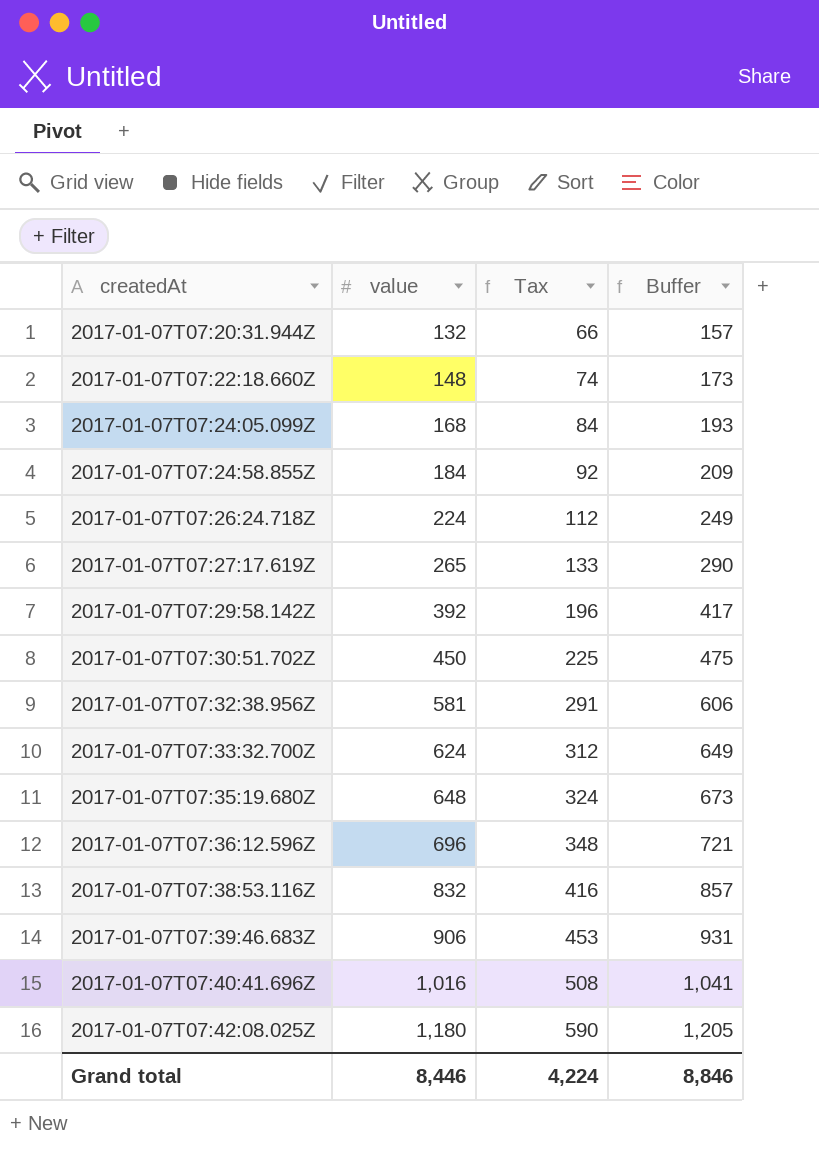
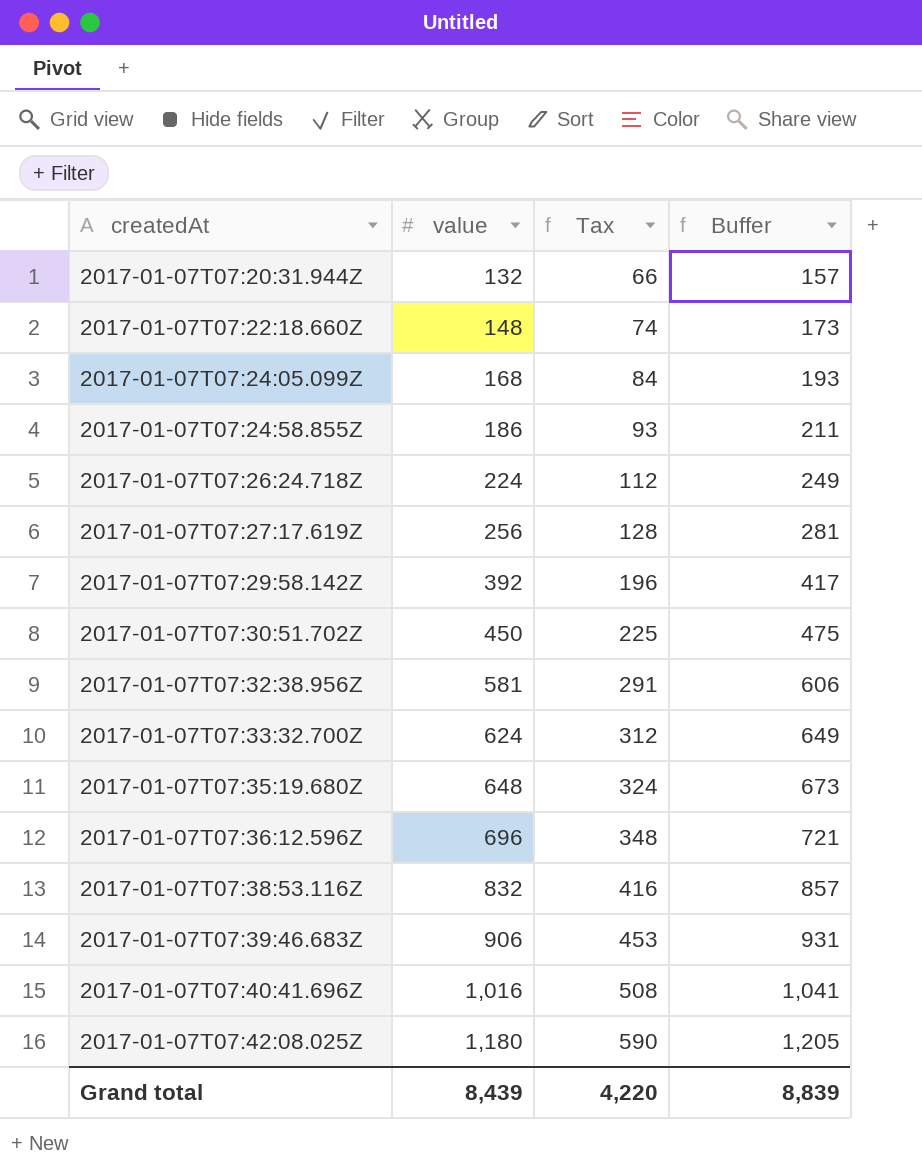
2017-01-07T07:24:58.855Z | value: 184 -> 186
2017-01-07T07:24:58.855Z | Tax: 92 -> 93
2017-01-07T07:24:58.855Z | Buffer: 209 -> 211
2017-01-07T07:27:17.619Z | value: 265 -> 256
2017-01-07T07:27:17.619Z | Tax: 133 -> 128
2017-01-07T07:27:17.619Z | Buffer: 290 -> 281
Grand total | value: 8,446 -> 8,439
Grand total | Tax: 4,224 -> 4,220
Grand total | Buffer: 8,846 -> 8,839

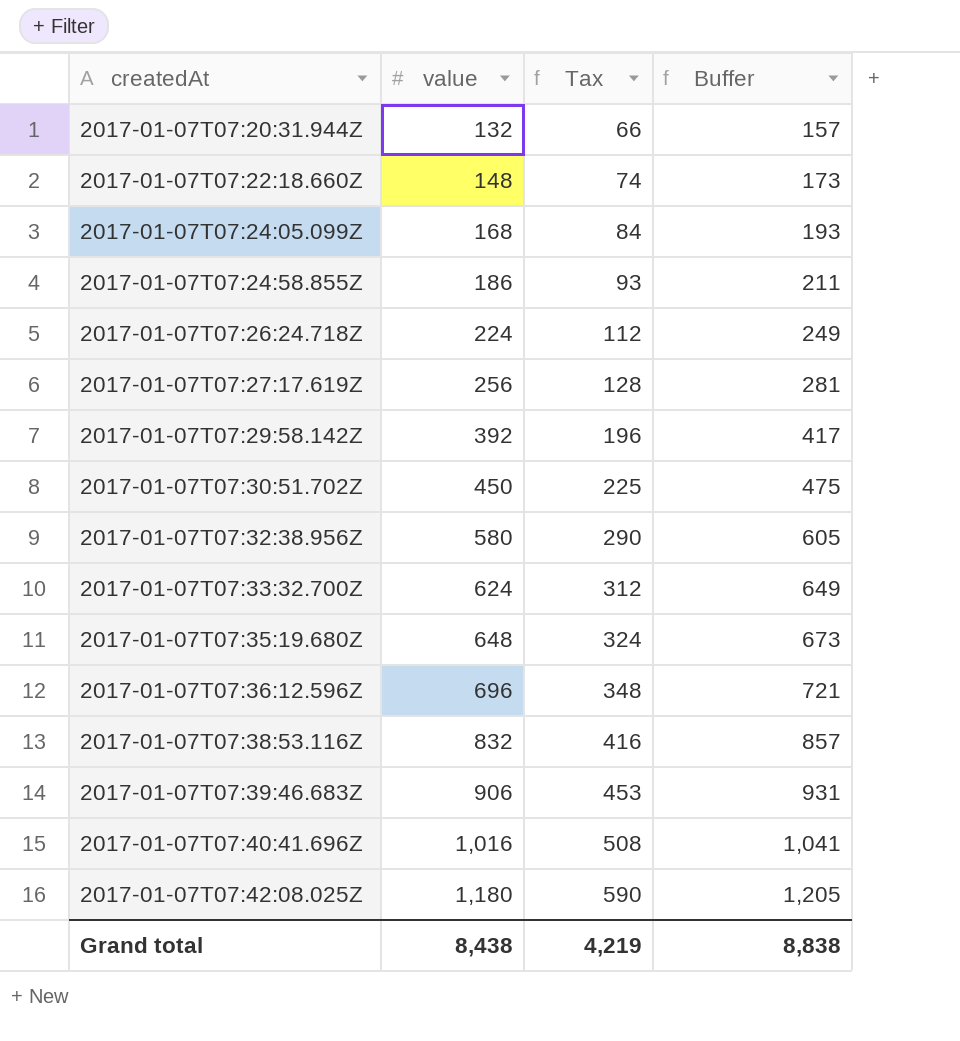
2017-01-07T07:32:38.956Z | value: 581 -> 580
2017-01-07T07:32:38.956Z | Tax: 291 -> 290
2017-01-07T07:32:38.956Z | Buffer: 606 -> 605
Grand total | value: 8,439 -> 8,438
Grand total | Tax: 4,220 -> 4,219
Grand total | Buffer: 8,839 -> 8,838

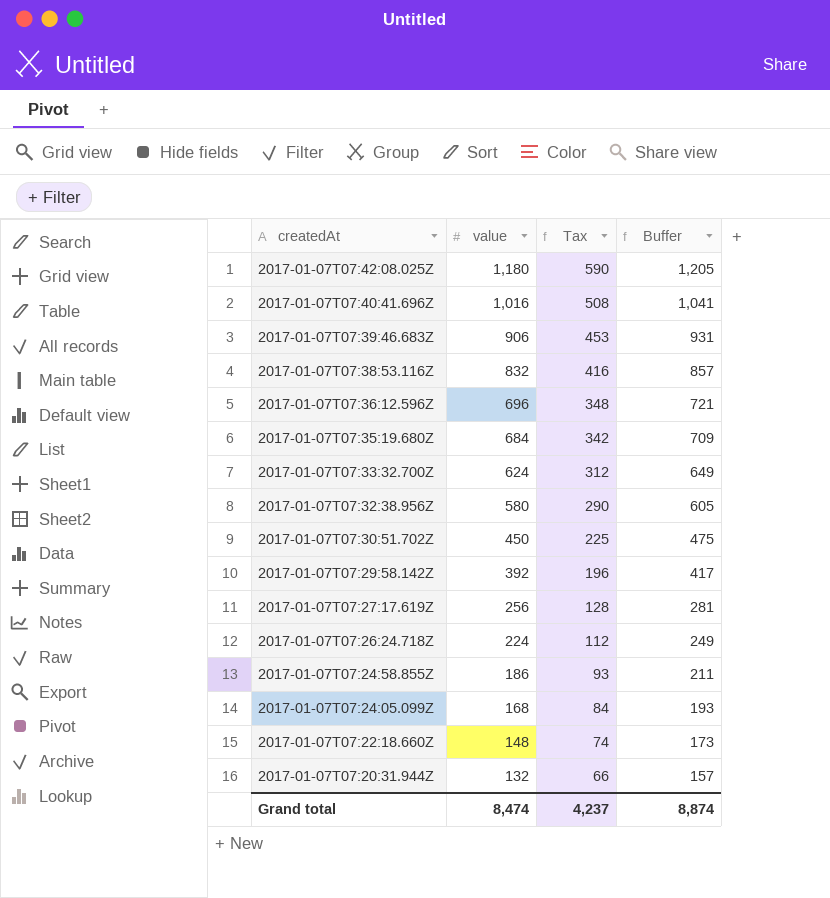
row order: createdAt ascending -> createdAt descending
2017-01-07T07:35:19.680Z | value: 648 -> 684
2017-01-07T07:35:19.680Z | Tax: 324 -> 342
2017-01-07T07:35:19.680Z | Buffer: 673 -> 709
Grand total | value: 8,438 -> 8,474
Grand total | Tax: 4,219 -> 4,237
Grand total | Buffer: 8,838 -> 8,874

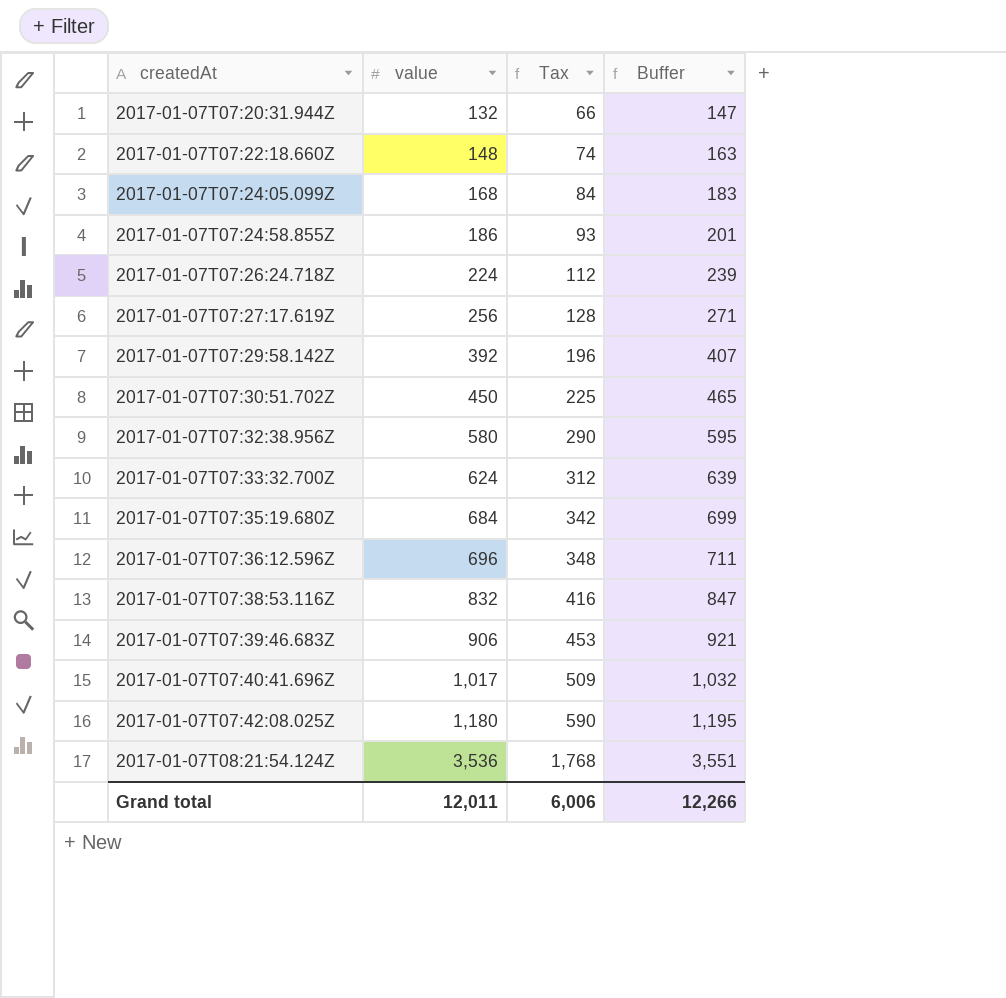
row order: createdAt descending -> createdAt ascending
column Buffer | formula: [value] + 25 -> [value] + 15
2017-01-07T07:40:41.696Z | value: 1,016 -> 1,017
2017-01-07T07:40:41.696Z | Tax: 508 -> 509
row 2017-01-07T08:21:54.124Z: none -> 3,536 | 1,768 | 3,551
Grand total | value: 8,474 -> 12,011
Grand total | Tax: 4,237 -> 6,006
Grand total | Buffer: 8,874 -> 12,266

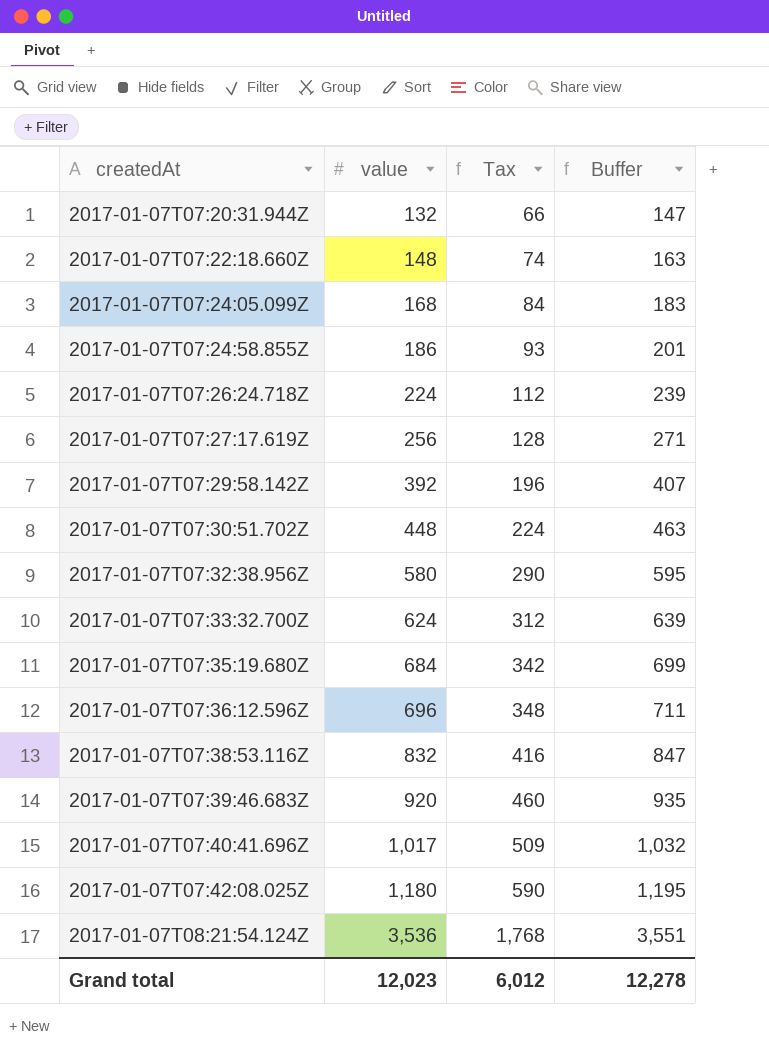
2017-01-07T07:30:51.702Z | value: 450 -> 448
2017-01-07T07:30:51.702Z | Tax: 225 -> 224
2017-01-07T07:30:51.702Z | Buffer: 465 -> 463
2017-01-07T07:39:46.683Z | value: 906 -> 920
2017-01-07T07:39:46.683Z | Tax: 453 -> 460
2017-01-07T07:39:46.683Z | Buffer: 921 -> 935
Grand total | value: 12,011 -> 12,023
Grand total | Tax: 6,006 -> 6,012
Grand total | Buffer: 12,266 -> 12,278

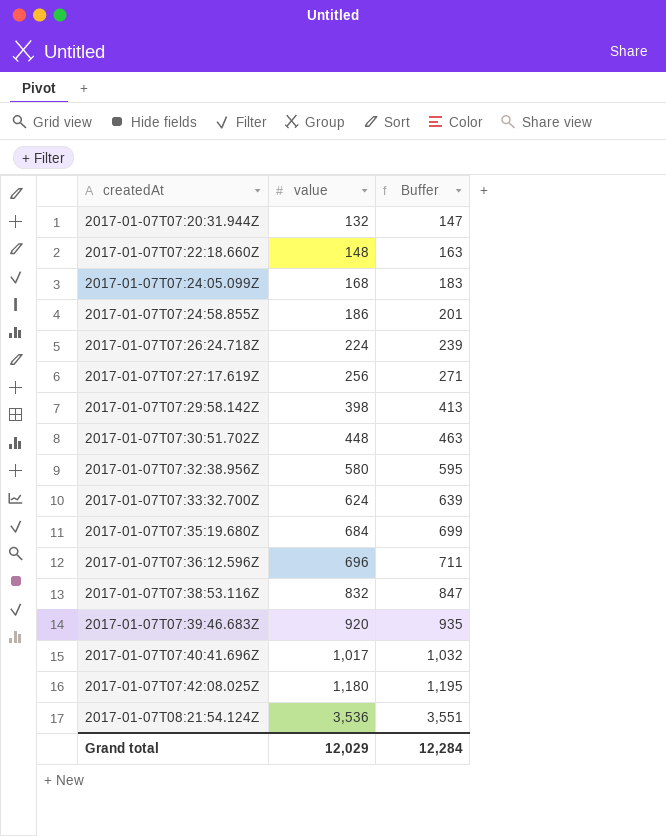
column Tax | formula: [value] * 0.5 -> none
2017-01-07T07:29:58.142Z | value: 392 -> 398
2017-01-07T07:29:58.142Z | Buffer: 407 -> 413
Grand total | value: 12,023 -> 12,029
Grand total | Buffer: 12,278 -> 12,284

